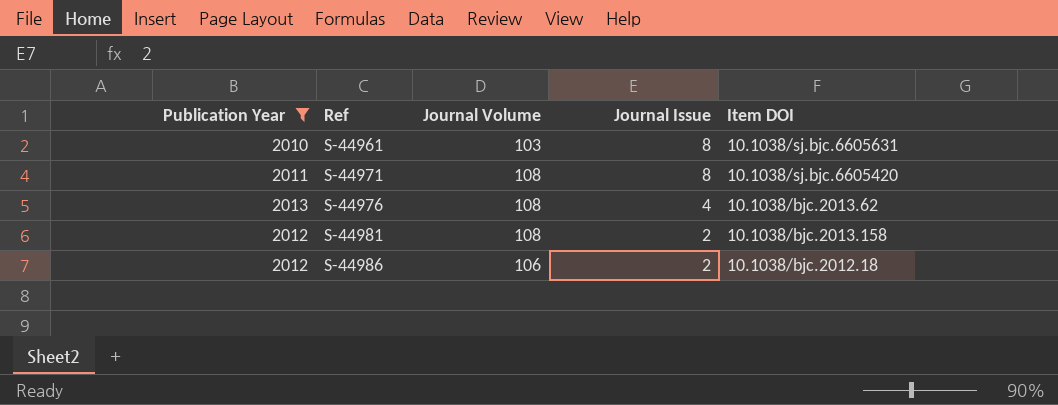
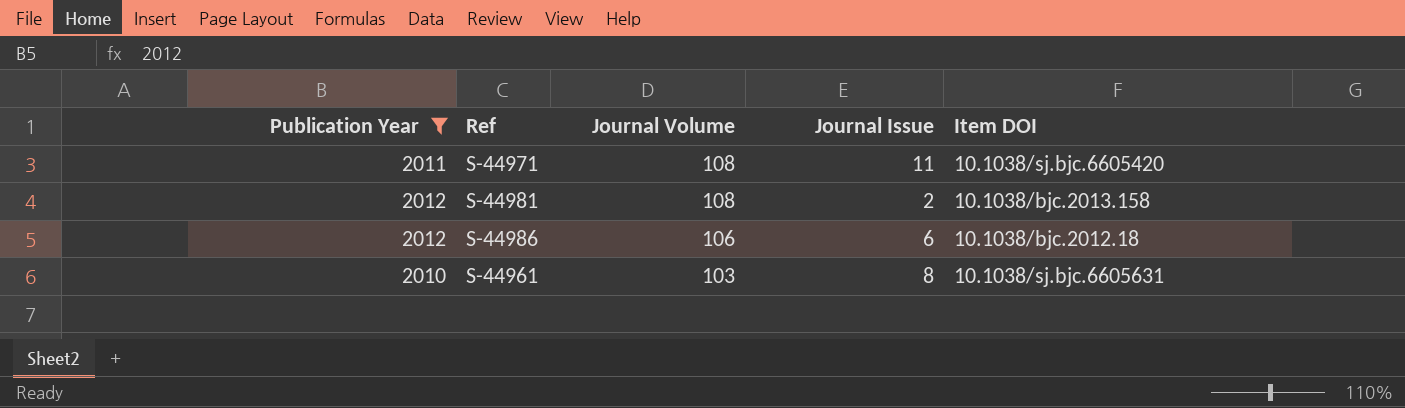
row order: Ref ascending -> Journal Volume descending
row S-44976: 2013 | 108 | 4 | 10.1038/bjc.2013.62 -> none
S-44971 | Journal Issue: 8 -> 11
S-44986 | Journal Issue: 2 -> 6

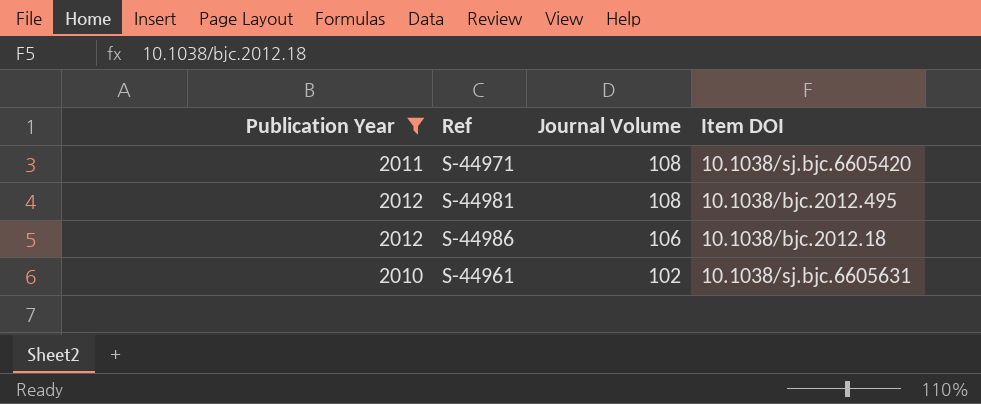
column Journal Issue | position: 4 -> none
S-44981 | Item DOI: 10.1038/bjc.2013.158 -> 10.1038/bjc.2012.495
S-44961 | Journal Volume: 103 -> 102

